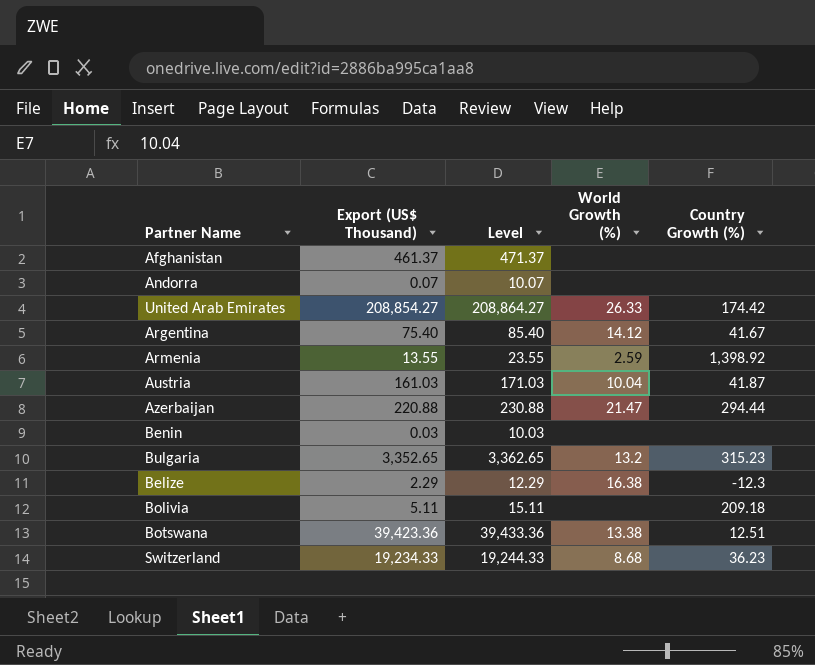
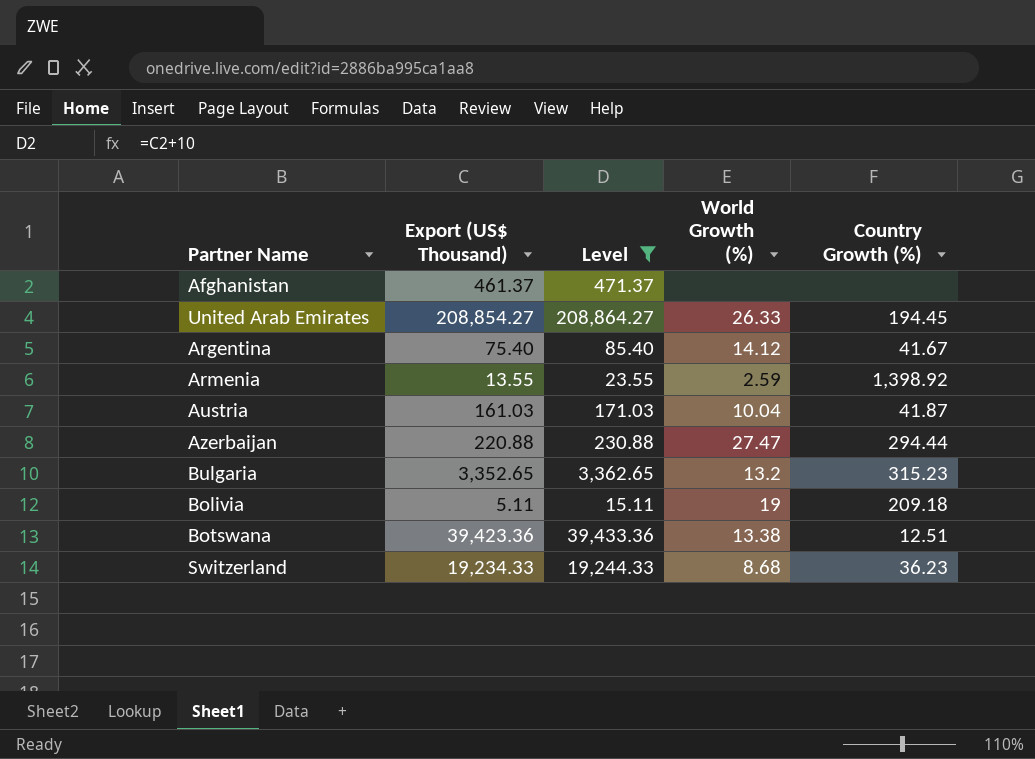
filter: none -> Level >= 15.11
United Arab Emirates | Country Growth (%): 174.42 -> 194.45
Azerbaijan | World Growth (%): 21.47 -> 27.47
Bolivia | World Growth (%): none -> 19

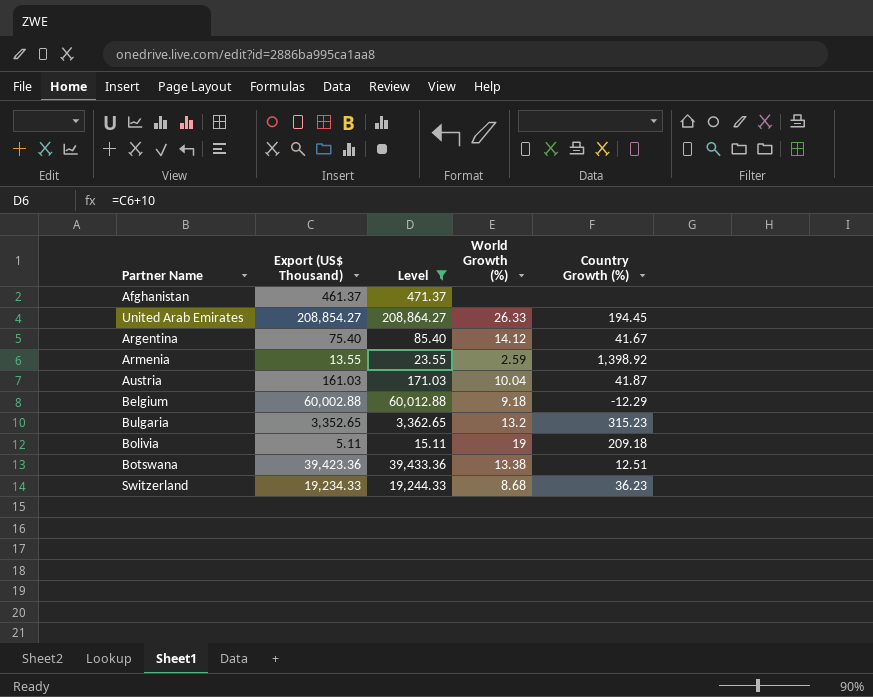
row Azerbaijan: 220.88 | 230.88 | 27.47 | 294.44 -> none
row Belgium: none -> 60,002.88 | 60,012.88 | 9.18 | -12.29

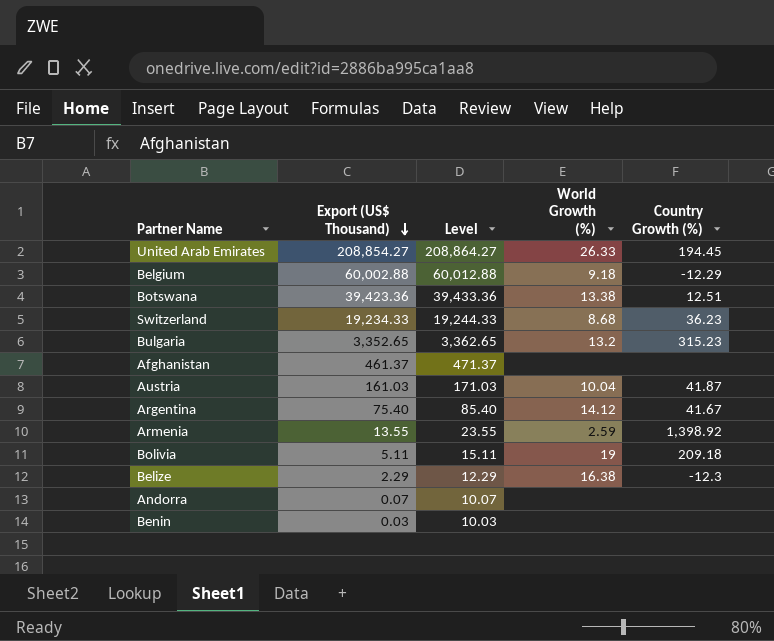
filter: Level >= 15.11 -> none
row order: none -> Export (US$ Thousand) descending

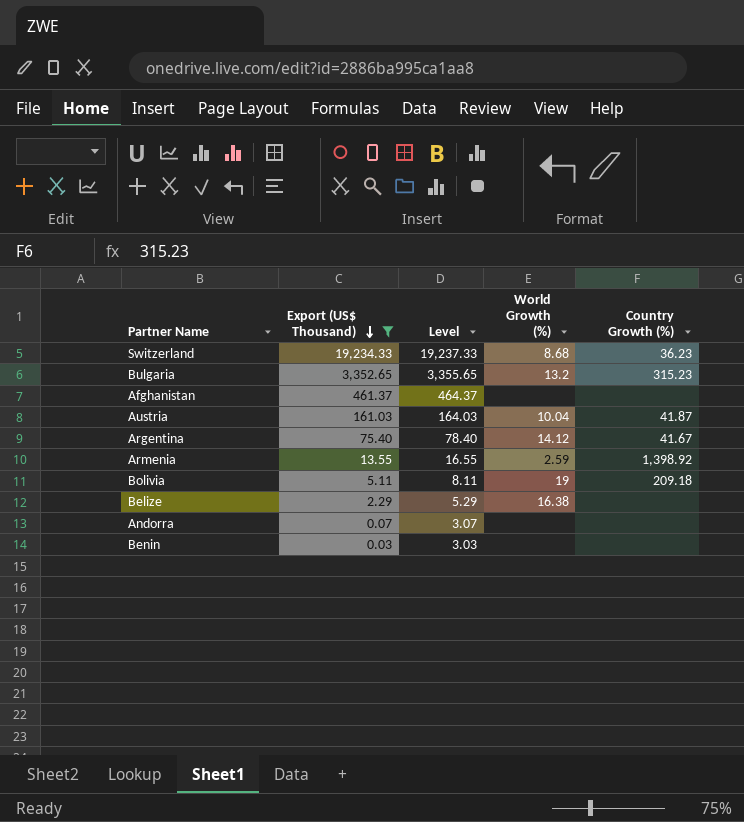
filter: none -> Export (US$ Thousand) <= 19,234.33
column Level | formula: [Export (US$ Thousand)] + 10 -> [Export (US$ Thousand)] + 3
Belize | Country Growth (%): -12.3 -> none

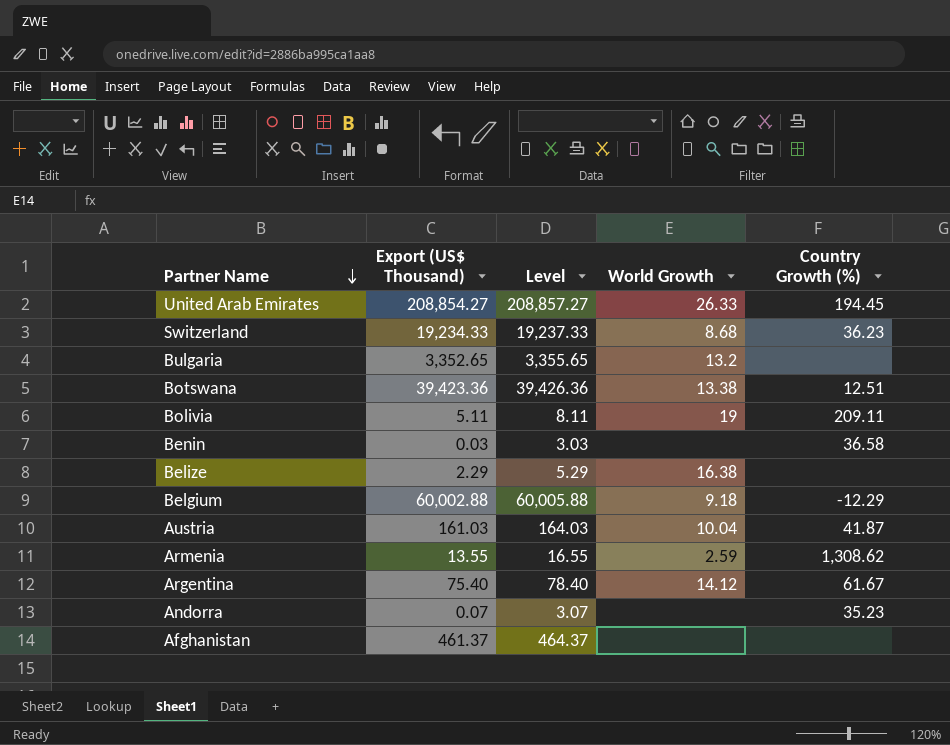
filter: Export (US$ Thousand) <= 19,234.33 -> none
row order: Export (US$ Thousand) descending -> Partner Name descending
column name: World Growth (%) -> World Growth
Bulgaria | Country Growth (%): 315.23 -> none
Bolivia | Country Growth (%): 209.18 -> 209.11
Benin | Country Growth (%): none -> 36.58
Armenia | Country Growth (%): 1,398.92 -> 1,308.62
Argentina | Country Growth (%): 41.67 -> 61.67
Andorra | Country Growth (%): none -> 35.23

